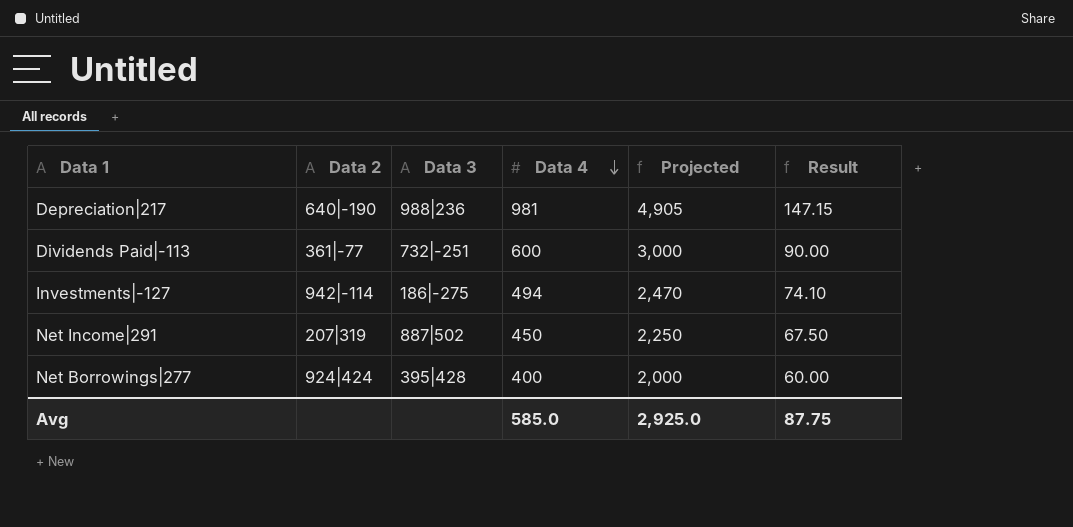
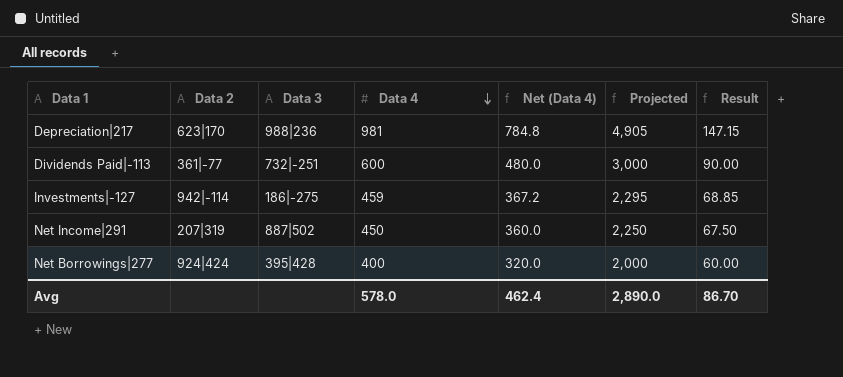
column Net (Data 4) | formula: none -> [Data 4] * 0.8
Depreciation|217 | Data 2: 640|-190 -> 623|170
Investments|-127 | Data 4: 494 -> 459
Investments|-127 | Projected: 2,470 -> 2,295
Investments|-127 | Result: 74.10 -> 68.85
Avg | Data 4: 585.0 -> 578.0
Avg | Projected: 2,925.0 -> 2,890.0
Avg | Result: 87.75 -> 86.70

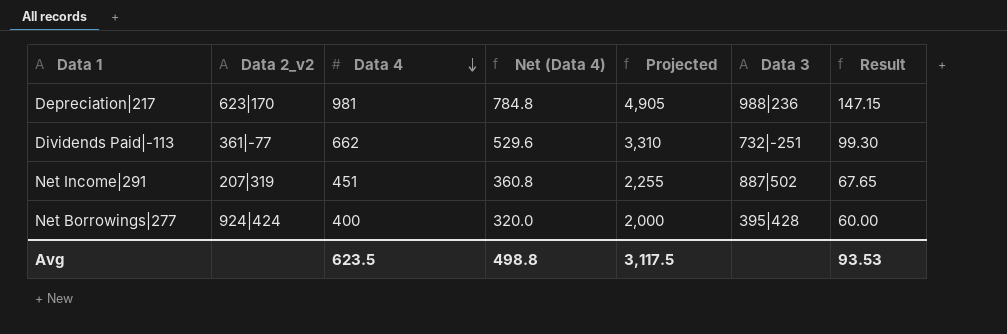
column name: Data 2 -> Data 2_v2
column Data 3 | position: 3 -> 6
row Investments|-127: 942|-114 | 186|-275 | 459 | 367.2 | 2,295 | 68.85 -> none
Dividends Paid|-113 | Data 4: 600 -> 662
Dividends Paid|-113 | Net (Data 4): 480.0 -> 529.6
Dividends Paid|-113 | Projected: 3,000 -> 3,310
Dividends Paid|-113 | Result: 90.00 -> 99.30
Net Income|291 | Data 4: 450 -> 451
Net Income|291 | Net (Data 4): 360.0 -> 360.8
Net Income|291 | Projected: 2,250 -> 2,255
Net Income|291 | Result: 67.50 -> 67.65
Avg | Data 4: 578.0 -> 623.5
Avg | Net (Data 4): 462.4 -> 498.8
Avg | Projected: 2,890.0 -> 3,117.5
Avg | Result: 86.70 -> 93.53

